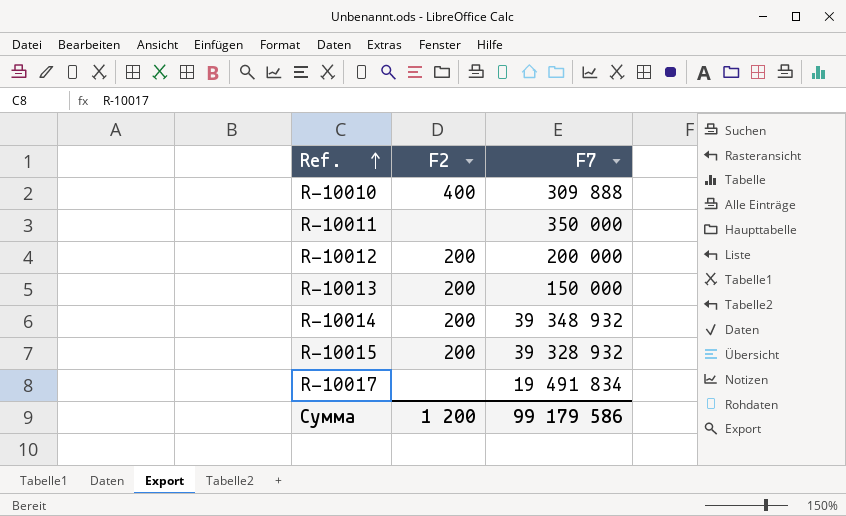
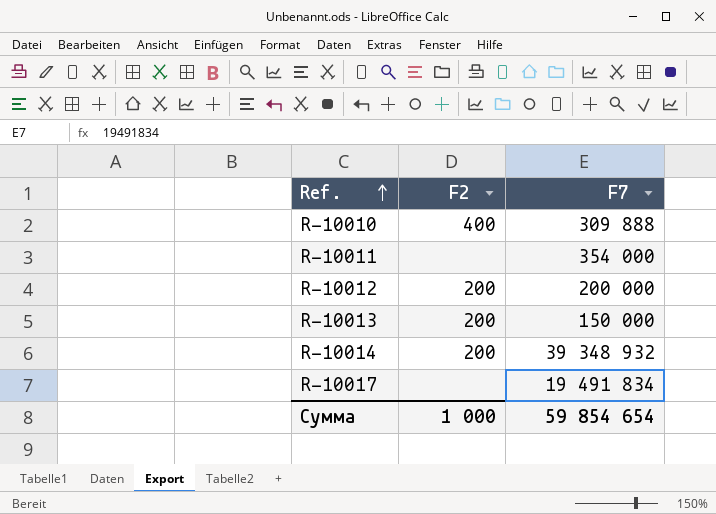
row R-10015: 200 | 39 328 932 -> none
R-10011 | F7: 350 000 -> 354 000
Сумма | F2: 1 200 -> 1 000
Сумма | F7: 99 179 586 -> 59 854 654

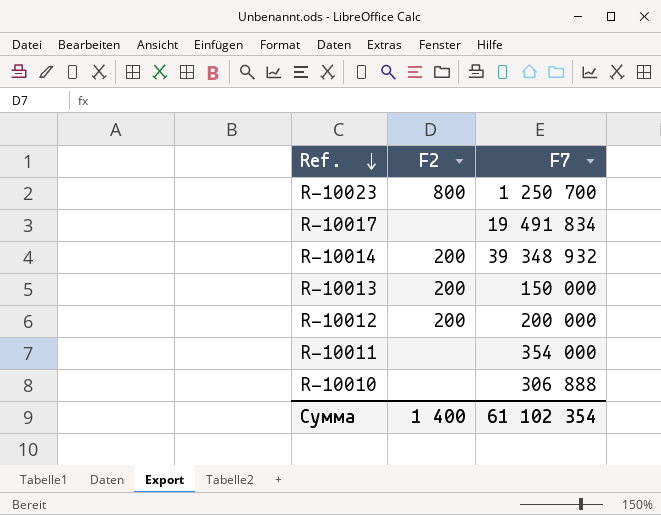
row order: Ref. ascending -> Ref. descending
row R-10023: none -> 800 | 1 250 700
R-10010 | F2: 400 -> none
R-10010 | F7: 309 888 -> 306 888
Сумма | F2: 1 000 -> 1 400
Сумма | F7: 59 854 654 -> 61 102 354

